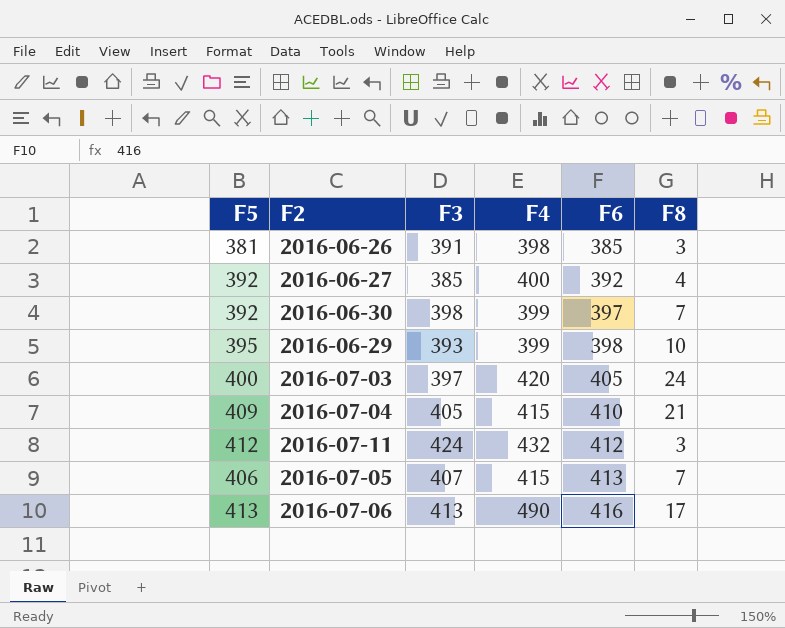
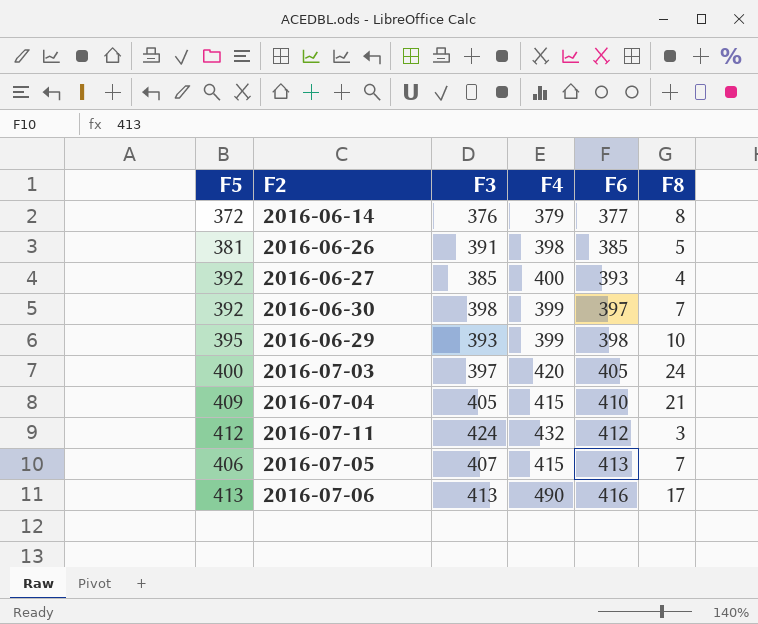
row 2016-06-14: none -> 372 | 376 | 379 | 377 | 8
2016-06-26 | F8: 3 -> 5
2016-06-27 | F6: 392 -> 393

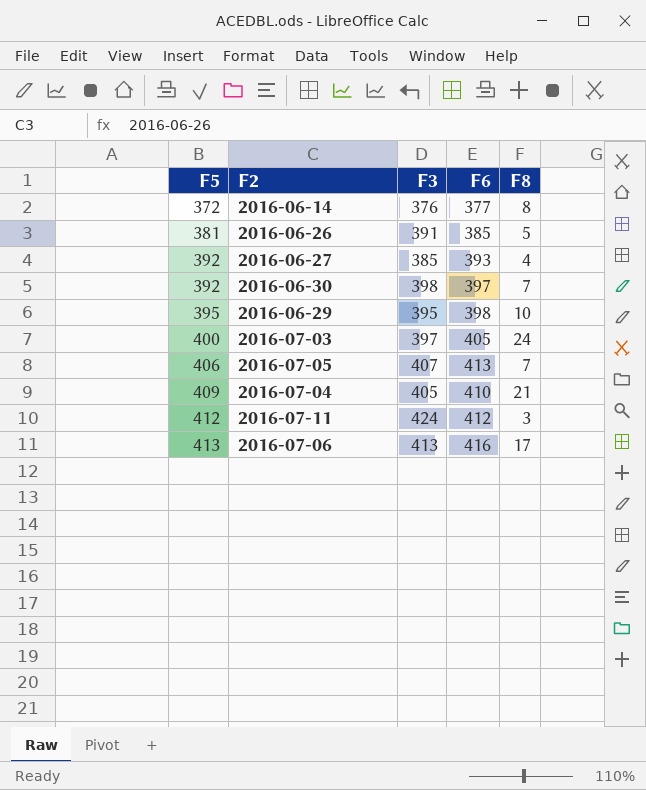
row order: F6 ascending -> F5 ascending
column F4 | position: 4 -> none
2016-06-29 | F3: 393 -> 395

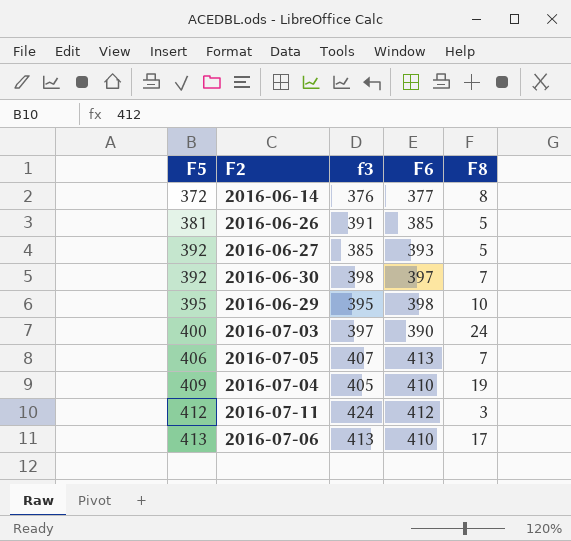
column name: F3 -> f3
2016-06-27 | F8: 4 -> 5
2016-07-03 | F6: 405 -> 390
2016-07-04 | F8: 21 -> 19
2016-07-06 | F6: 416 -> 410

